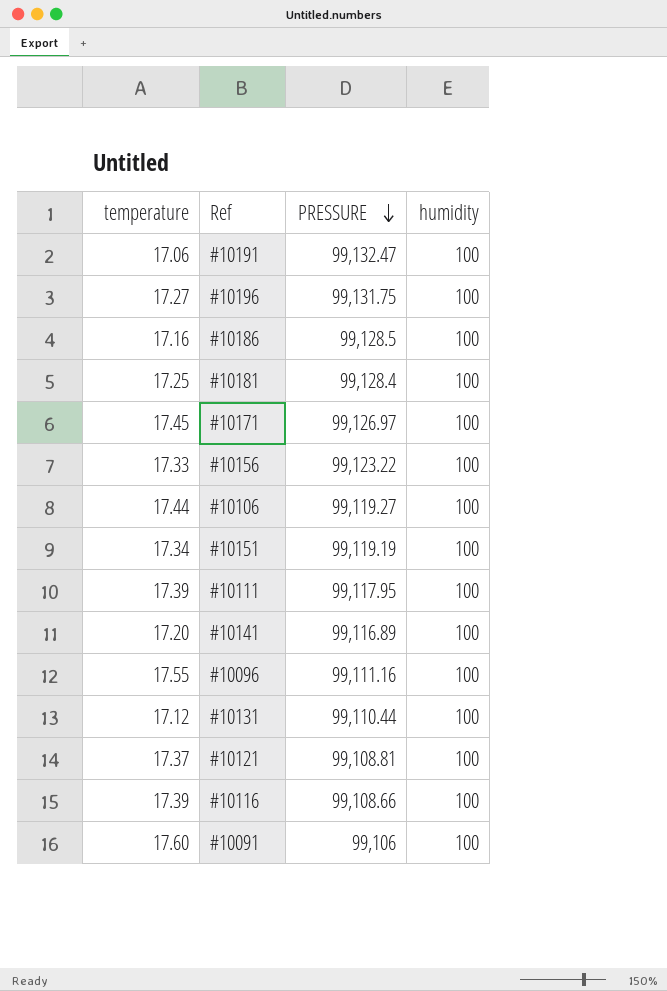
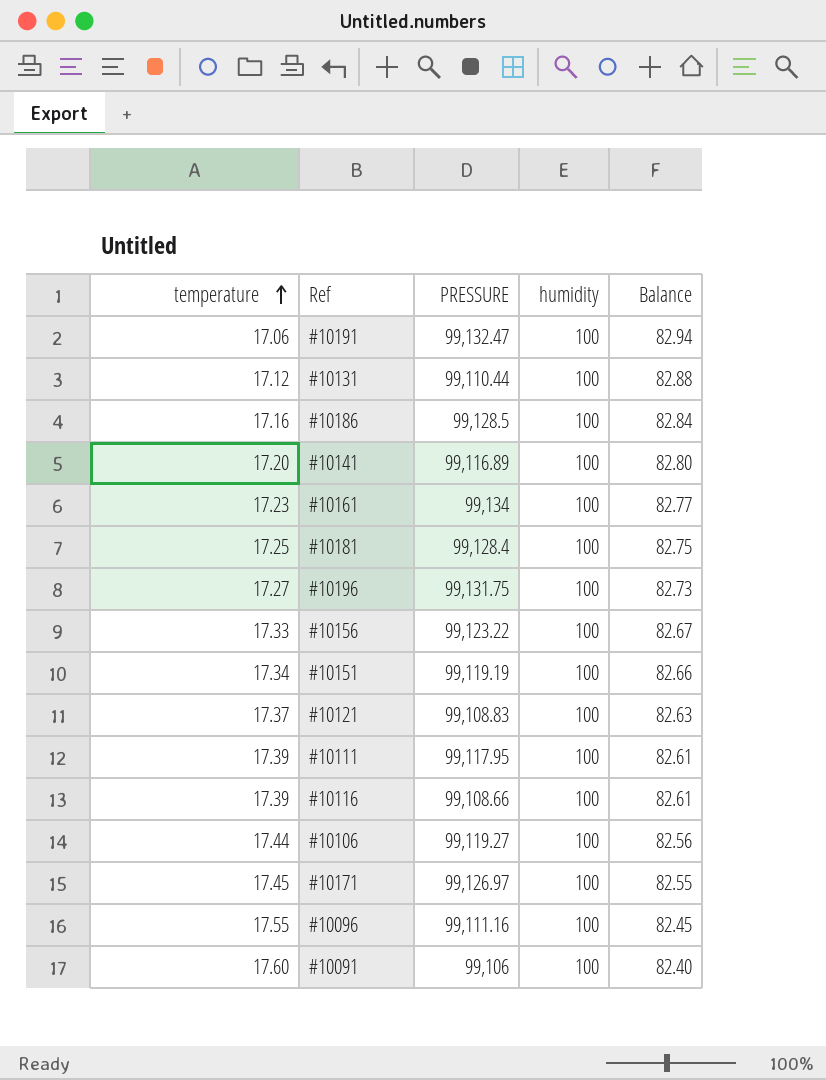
row order: PRESSURE descending -> temperature ascending
column Balance | formula: none -> [humidity] - [temperature]
row #10161: none -> 17.23 | 99,134 | 100 | 82.77
#10121 | PRESSURE: 99,108.81 -> 99,108.83

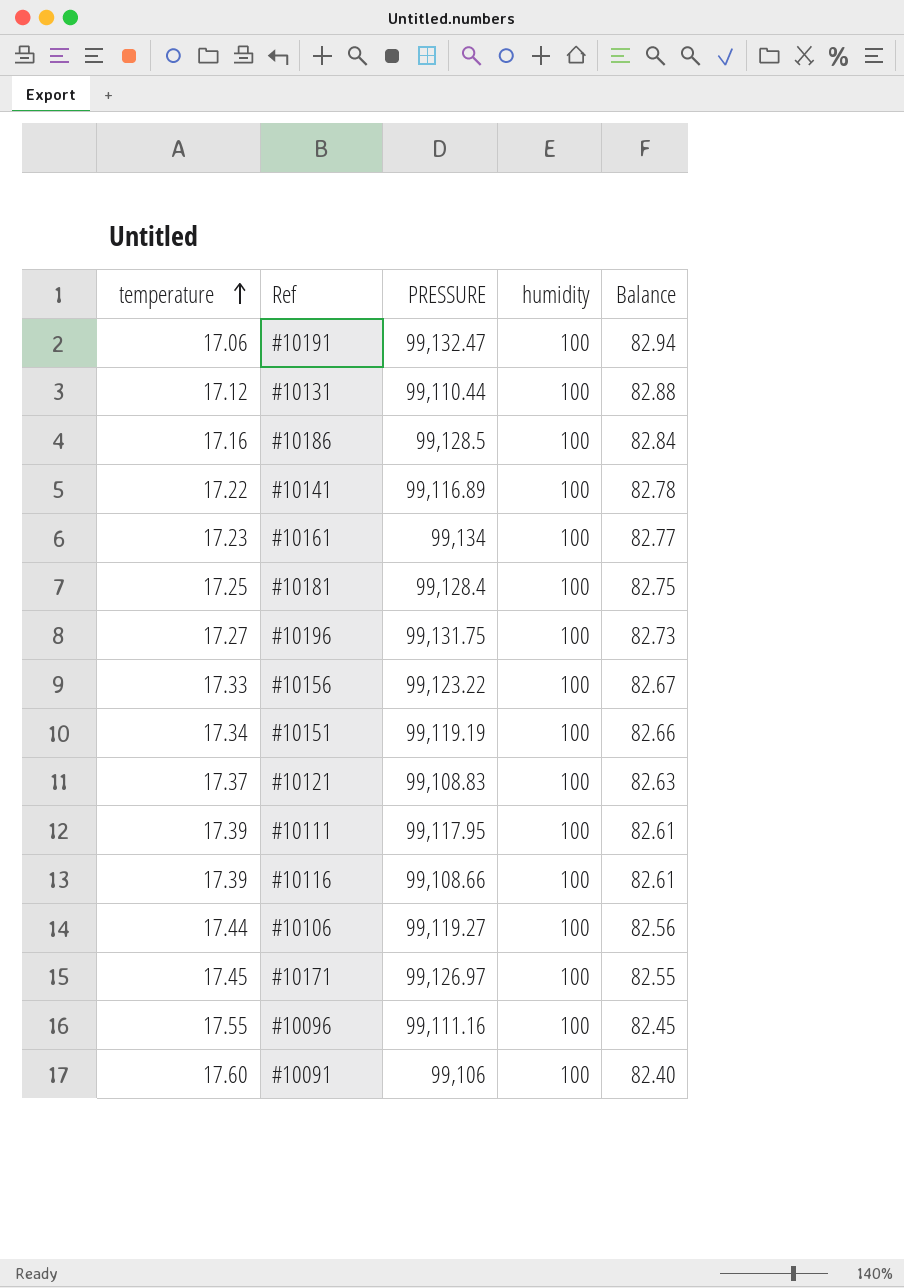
#10141 | temperature: 17.20 -> 17.22
#10141 | Balance: 82.80 -> 82.78

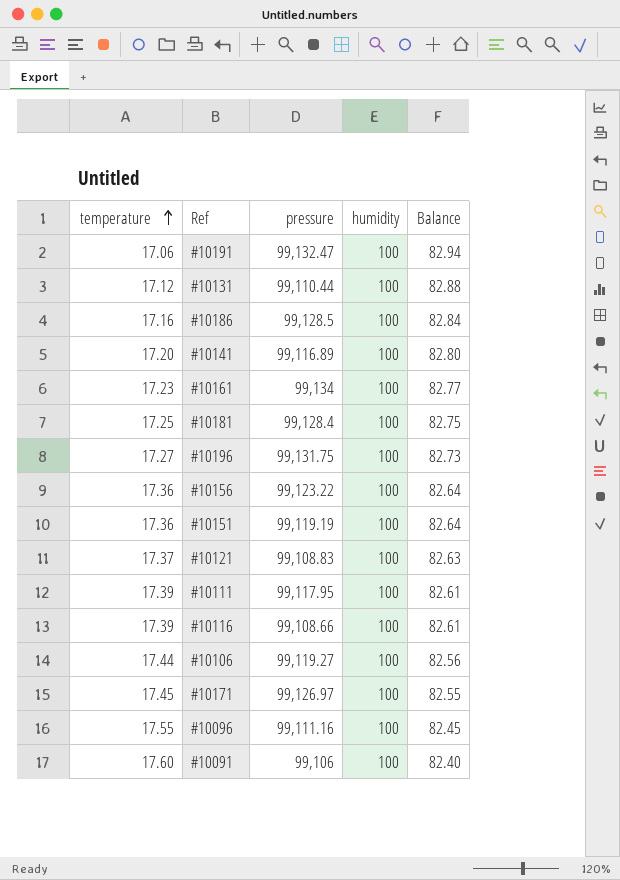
column name: PRESSURE -> pressure
#10141 | temperature: 17.22 -> 17.20
#10141 | Balance: 82.78 -> 82.80
#10156 | temperature: 17.33 -> 17.36
#10156 | Balance: 82.67 -> 82.64
#10151 | temperature: 17.34 -> 17.36
#10151 | Balance: 82.66 -> 82.64

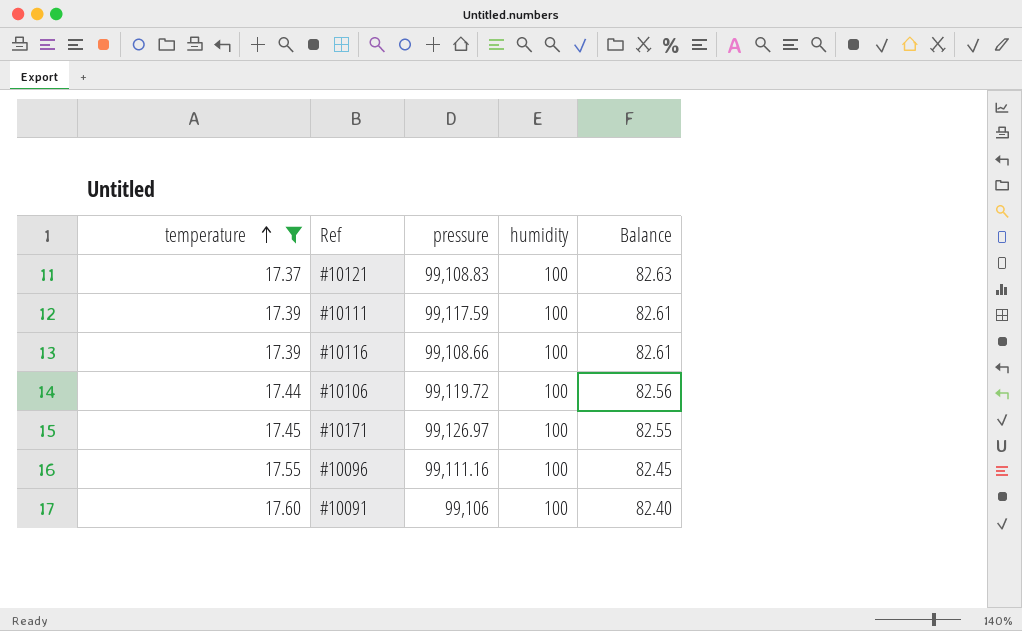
filter: none -> temperature >= 17.37
#10111 | pressure: 99,117.95 -> 99,117.59
#10106 | pressure: 99,119.27 -> 99,119.72

